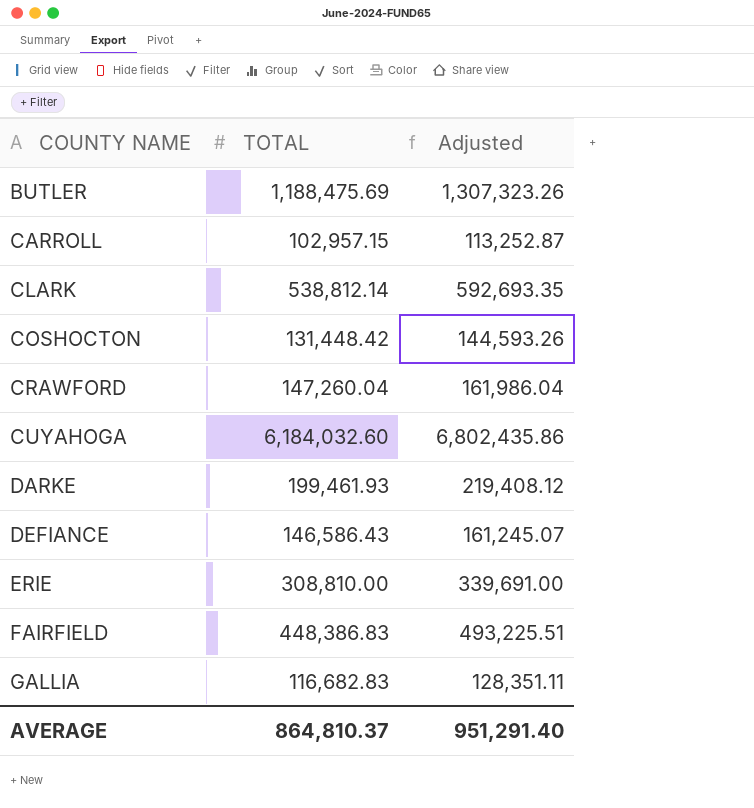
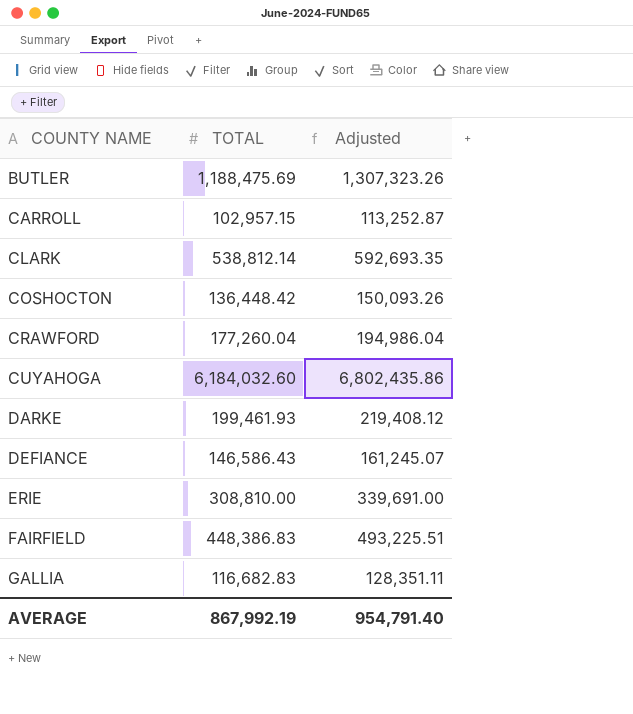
COSHOCTON | TOTAL: 131,448.42 -> 136,448.42
COSHOCTON | Adjusted: 144,593.26 -> 150,093.26
CRAWFORD | TOTAL: 147,260.04 -> 177,260.04
CRAWFORD | Adjusted: 161,986.04 -> 194,986.04
AVERAGE | TOTAL: 864,810.37 -> 867,992.19
AVERAGE | Adjusted: 951,291.40 -> 954,791.40

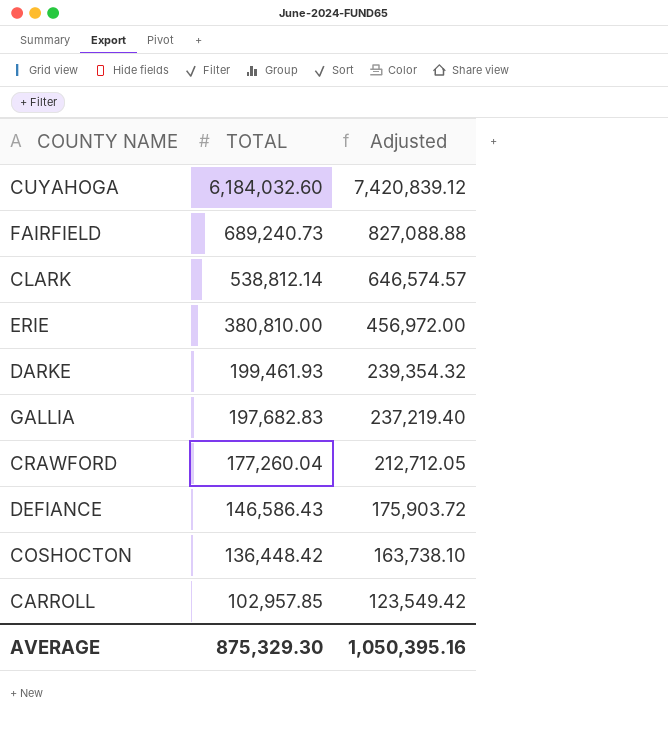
row order: COUNTY NAME ascending -> TOTAL descending
column Adjusted | formula: [TOTAL] * 1.1 -> [TOTAL] * 1.2
row BUTLER: 1,188,475.69 | 1,307,323.26 -> none
FAIRFIELD | TOTAL: 448,386.83 -> 689,240.73
ERIE | TOTAL: 308,810.00 -> 380,810.00
GALLIA | TOTAL: 116,682.83 -> 197,682.83
CARROLL | TOTAL: 102,957.15 -> 102,957.85
AVERAGE | TOTAL: 867,992.19 -> 875,329.30
AVERAGE | Adjusted: 954,791.40 -> 1,050,395.16

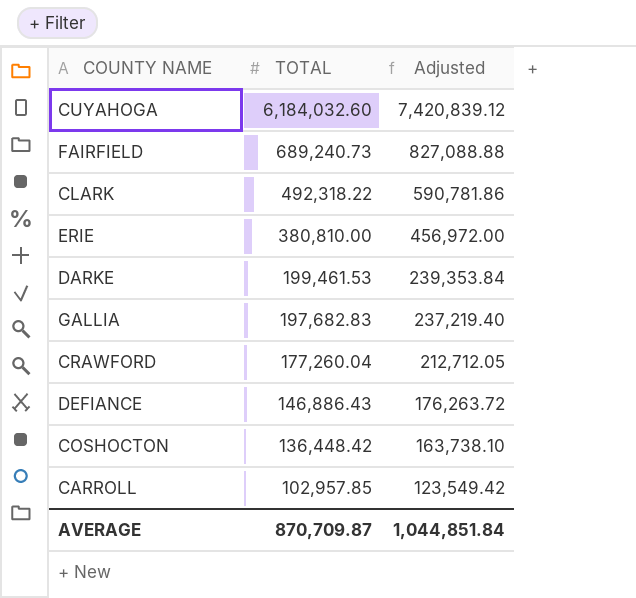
CLARK | TOTAL: 538,812.14 -> 492,318.22
CLARK | Adjusted: 646,574.57 -> 590,781.86
DARKE | TOTAL: 199,461.93 -> 199,461.53
DARKE | Adjusted: 239,354.32 -> 239,353.84
DEFIANCE | TOTAL: 146,586.43 -> 146,886.43
DEFIANCE | Adjusted: 175,903.72 -> 176,263.72
AVERAGE | TOTAL: 875,329.30 -> 870,709.87
AVERAGE | Adjusted: 1,050,395.16 -> 1,044,851.84

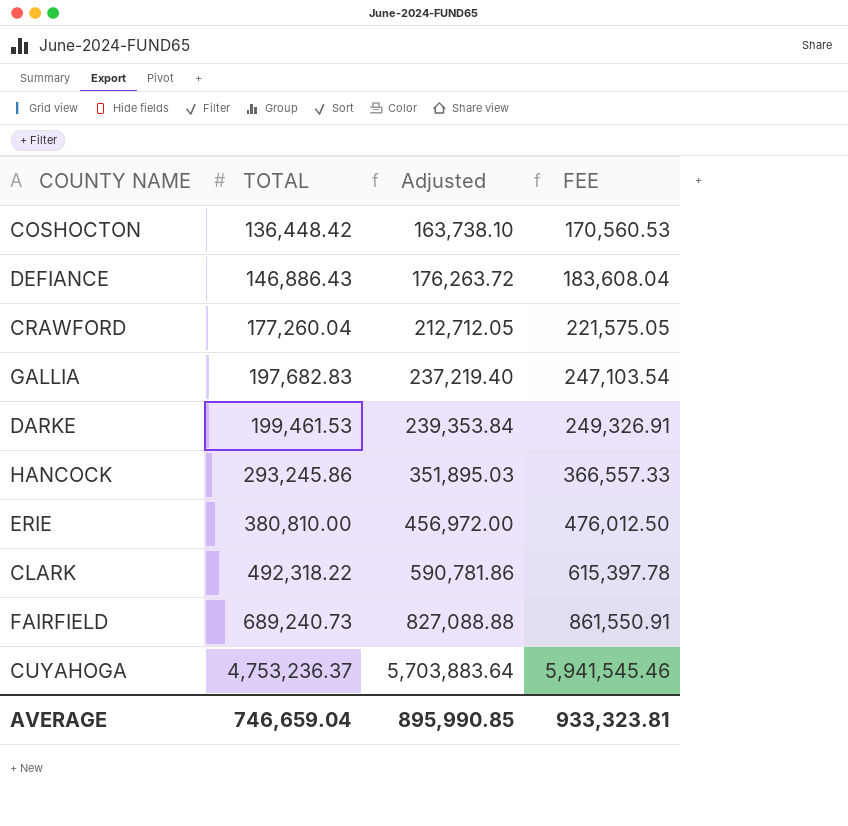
row order: TOTAL descending -> TOTAL ascending
column FEE | formula: none -> [TOTAL] * 1.25
row CARROLL: 102,957.85 | 123,549.42 -> none
row HANCOCK: none -> 293,245.86 | 351,895.03 | 366,557.33
CUYAHOGA | TOTAL: 6,184,032.60 -> 4,753,236.37
CUYAHOGA | Adjusted: 7,420,839.12 -> 5,703,883.64
AVERAGE | TOTAL: 870,709.87 -> 746,659.04
AVERAGE | Adjusted: 1,044,851.84 -> 895,990.85

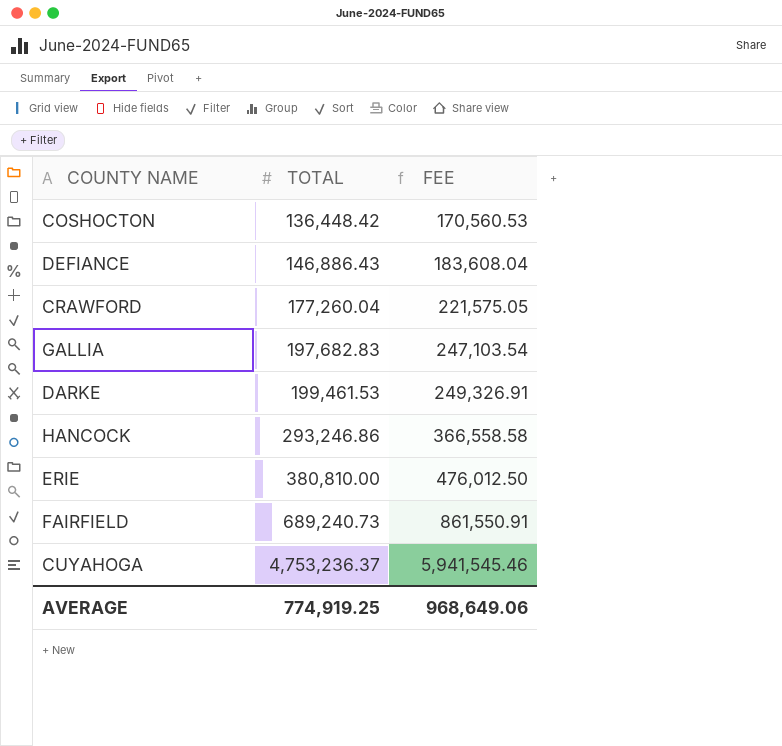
column Adjusted | formula: [TOTAL] * 1.2 -> none
row CLARK: 492,318.22 | 590,781.86 | 615,397.78 -> none
HANCOCK | TOTAL: 293,245.86 -> 293,246.86
HANCOCK | FEE: 366,557.33 -> 366,558.58
AVERAGE | TOTAL: 746,659.04 -> 774,919.25
AVERAGE | FEE: 933,323.81 -> 968,649.06

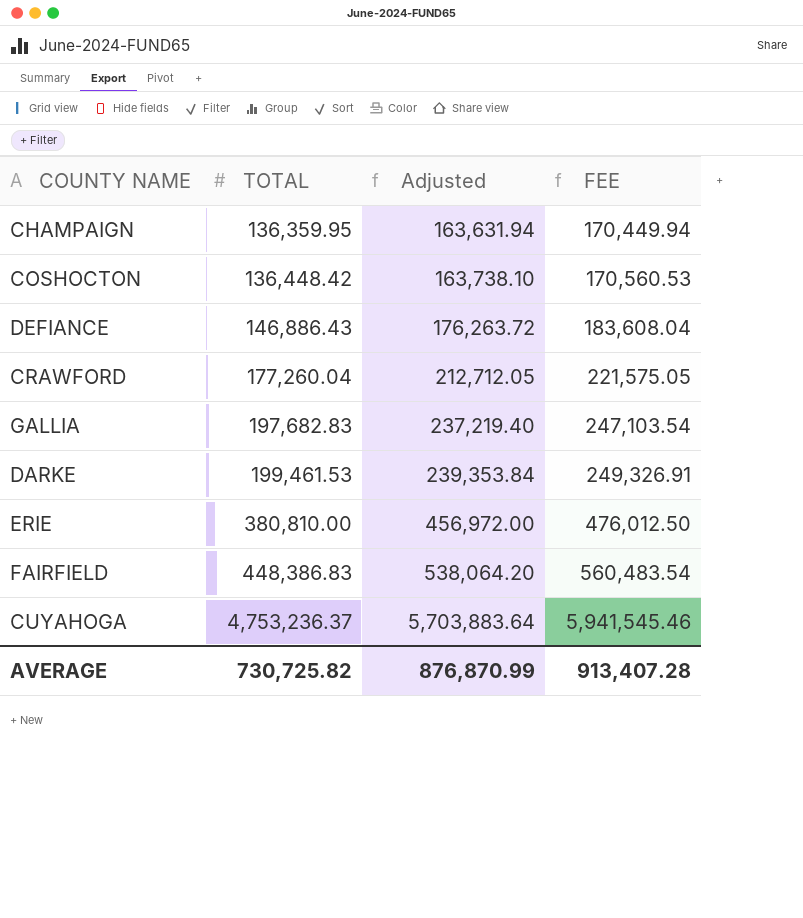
column Adjusted | formula: none -> [TOTAL] * 1.2
row HANCOCK: 293,246.86 | 366,558.58 -> none
row CHAMPAIGN: none -> 136,359.95 | 163,631.94 | 170,449.94
FAIRFIELD | TOTAL: 689,240.73 -> 448,386.83
FAIRFIELD | FEE: 861,550.91 -> 560,483.54
AVERAGE | TOTAL: 774,919.25 -> 730,725.82
AVERAGE | FEE: 968,649.06 -> 913,407.28

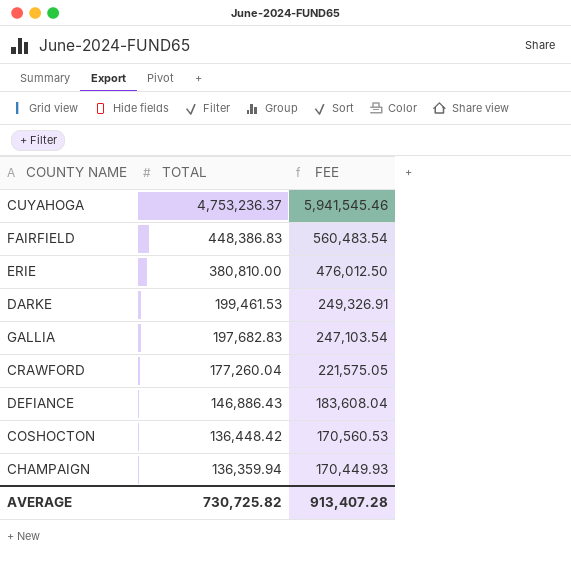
row order: TOTAL ascending -> TOTAL descending
column Adjusted | formula: [TOTAL] * 1.2 -> none
CHAMPAIGN | TOTAL: 136,359.95 -> 136,359.94
CHAMPAIGN | FEE: 170,449.94 -> 170,449.93

